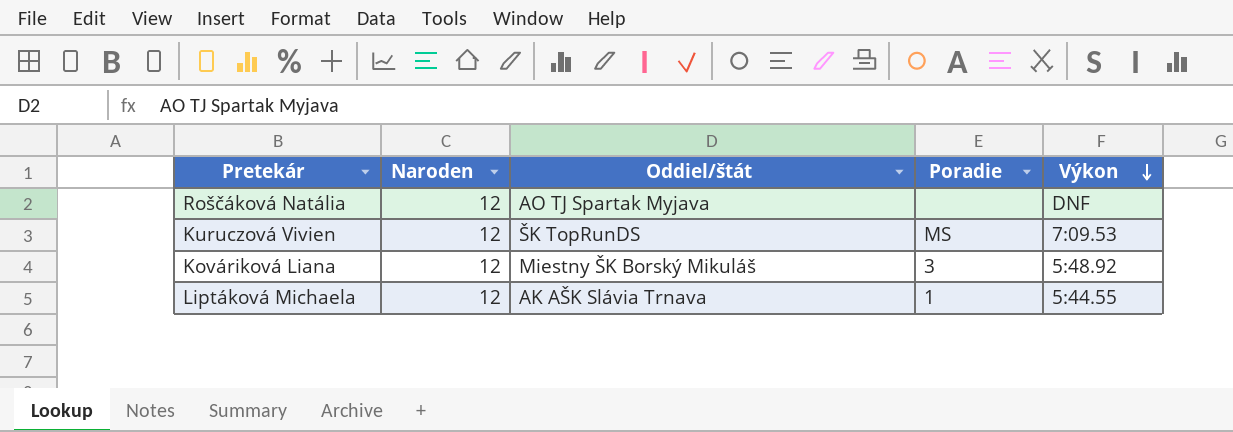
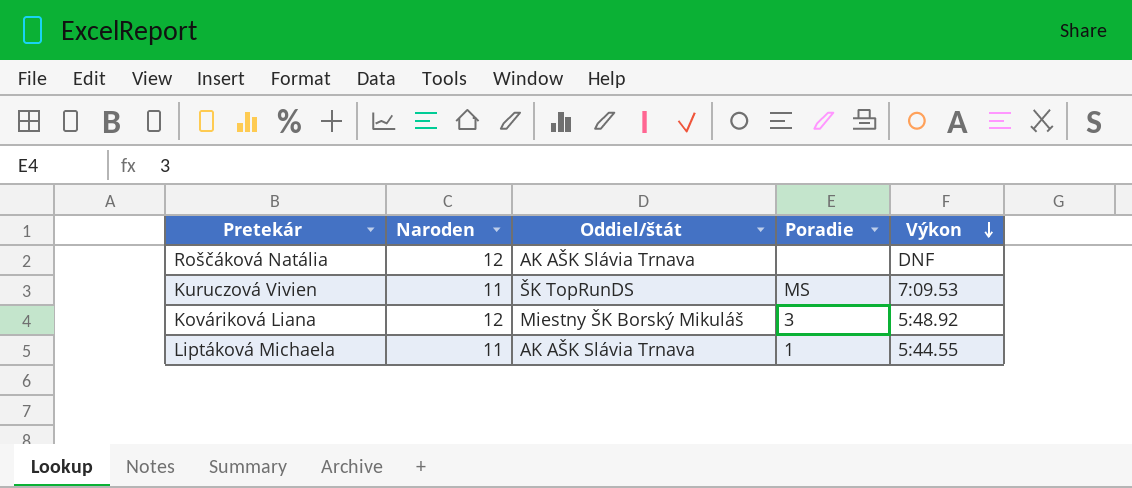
Roščáková Natália | Oddiel/štát: AO TJ Spartak Myjava -> AK AŠK Slávia Trnava
Kuruczová Vivien | Naroden: 12 -> 11
Liptáková Michaela | Naroden: 12 -> 11

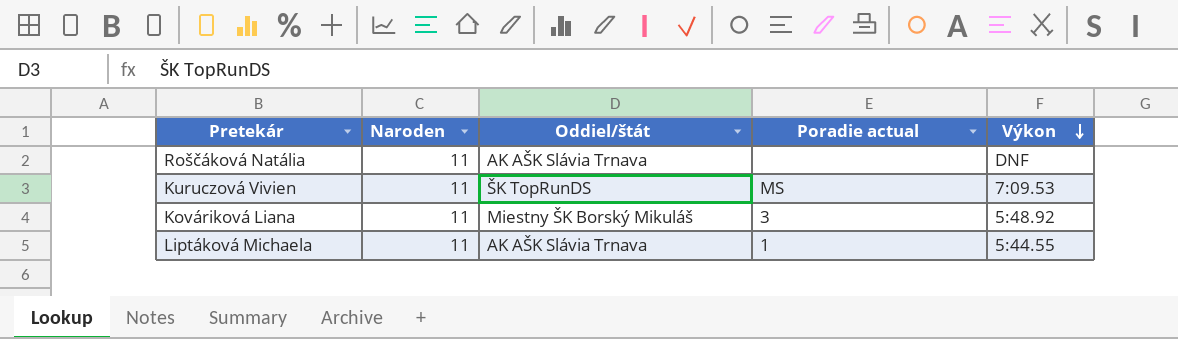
column name: Poradie -> Poradie actual
Roščáková Natália | Naroden: 12 -> 11
Kováriková Liana | Naroden: 12 -> 11

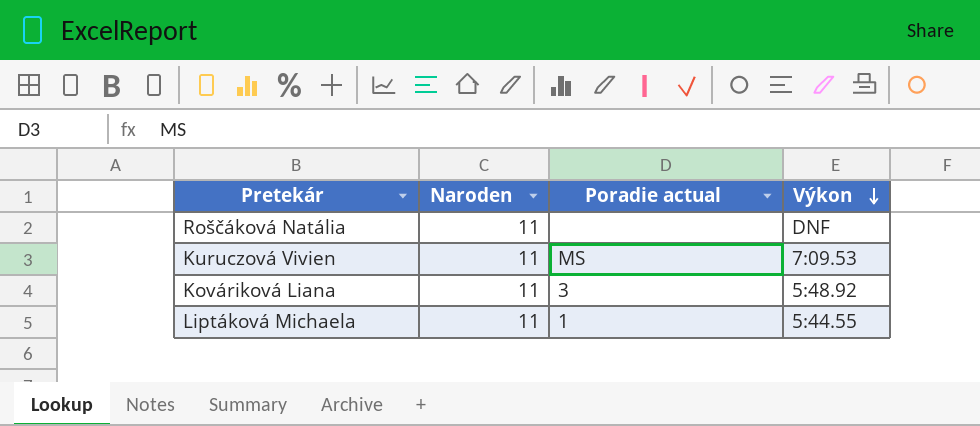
column Oddiel/štát | position: 3 -> none

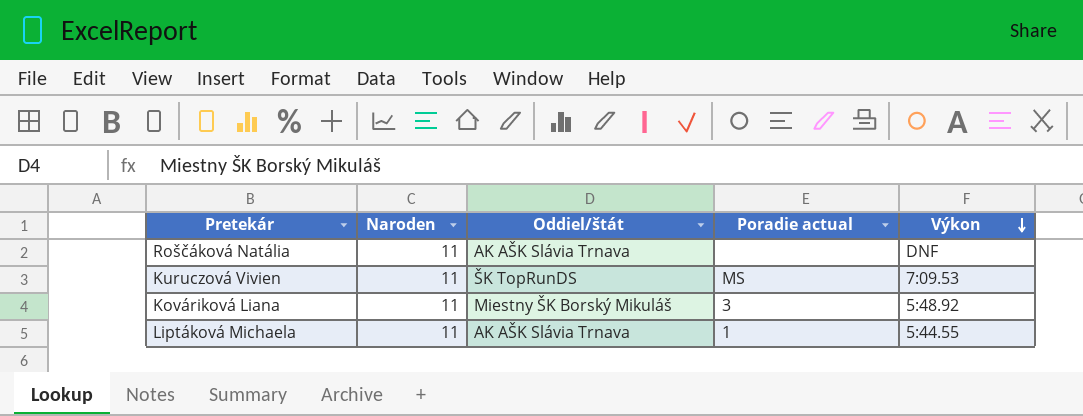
column Oddiel/štát | position: none -> 3

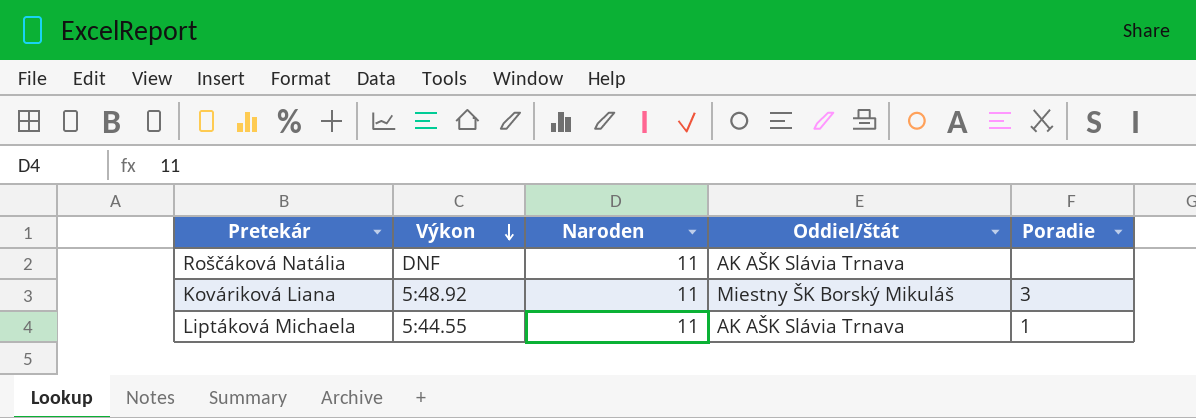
column Výkon | position: 5 -> 2
column name: Poradie actual -> Poradie
row Kuruczová Vivien: 11 | ŠK TopRunDS | MS | 7:09.53 -> none

